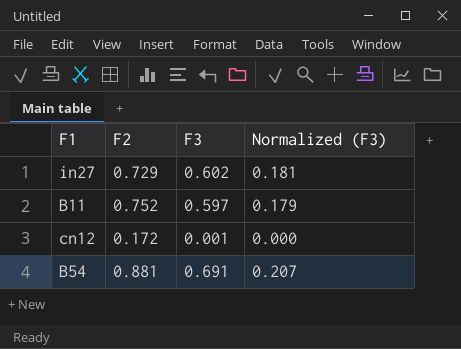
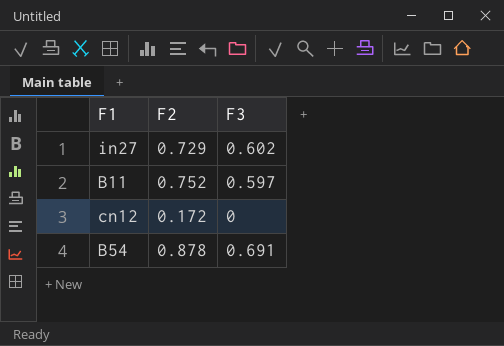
column Normalized (F3) | formula: [F3] * 0.3 -> none
cn12 | F3: 0.001 -> 0
B54 | F2: 0.881 -> 0.878

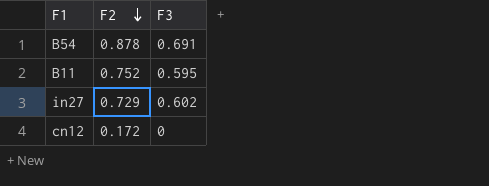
row order: none -> F2 descending
B11 | F3: 0.597 -> 0.595

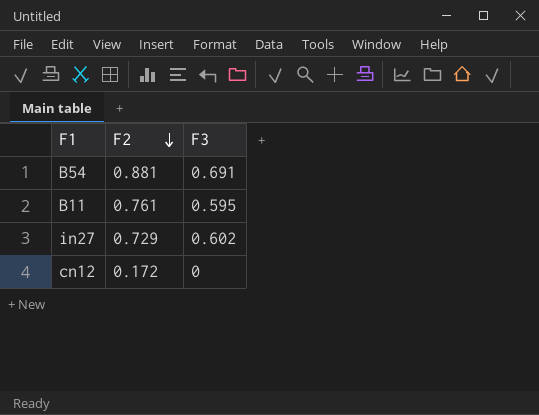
B54 | F2: 0.878 -> 0.881
B11 | F2: 0.752 -> 0.761

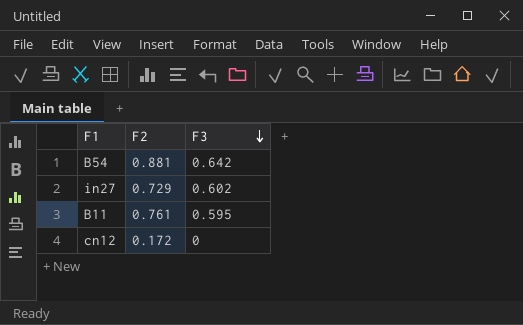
row order: F2 descending -> F3 descending
B54 | F3: 0.691 -> 0.642

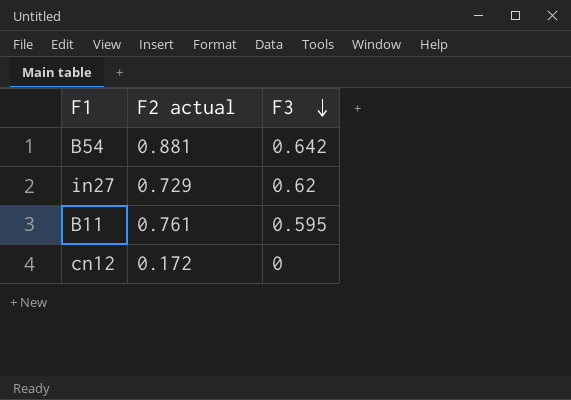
column name: F2 -> F2 actual
in27 | F3: 0.602 -> 0.62

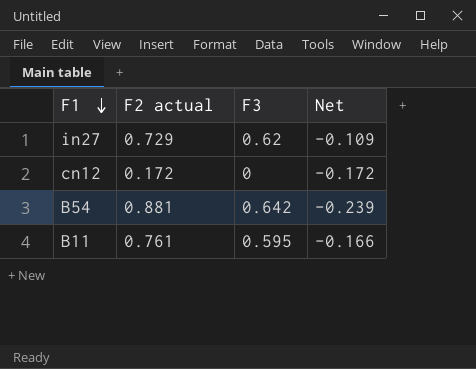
row order: F3 descending -> F1 descending
column Net | formula: none -> [F3] - [F2 actual]

